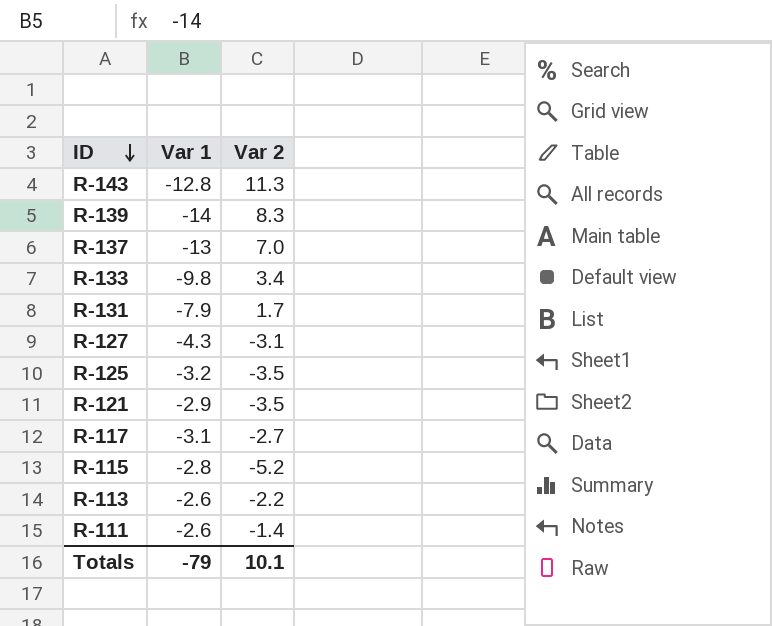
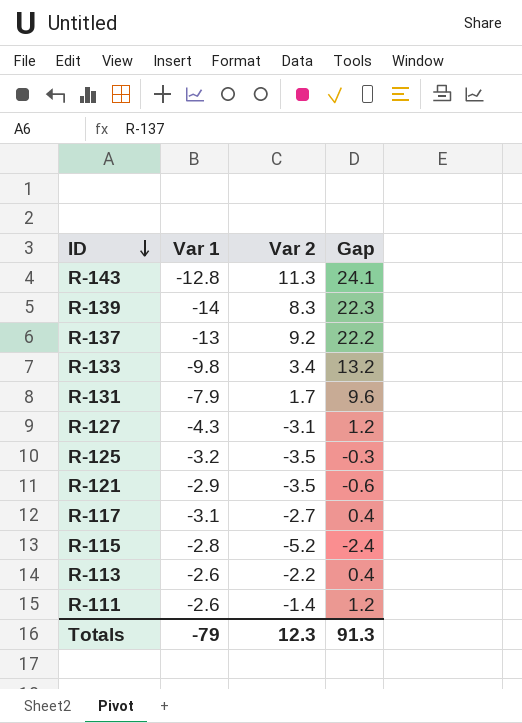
column Gap | formula: none -> [Var 2] - [Var 1]
R-137 | Var 2: 7.0 -> 9.2
Totals | Var 2: 10.1 -> 12.3

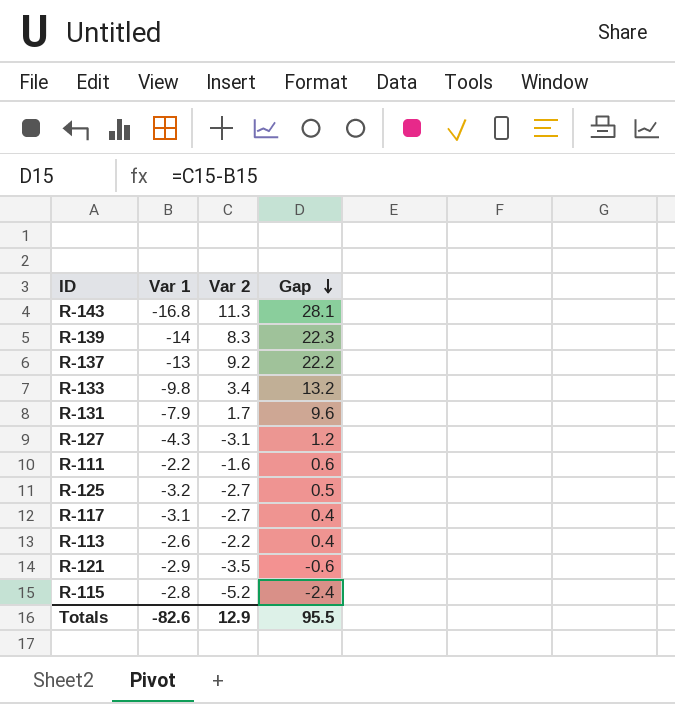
row order: ID descending -> Gap descending
R-143 | Var 1: -12.8 -> -16.8
R-143 | Gap: 24.1 -> 28.1
R-111 | Var 1: -2.6 -> -2.2
R-111 | Var 2: -1.4 -> -1.6
R-111 | Gap: 1.2 -> 0.6
R-125 | Var 2: -3.5 -> -2.7
R-125 | Gap: -0.3 -> 0.5
Totals | Var 1: -79 -> -82.6
Totals | Var 2: 12.3 -> 12.9
Totals | Gap: 91.3 -> 95.5

